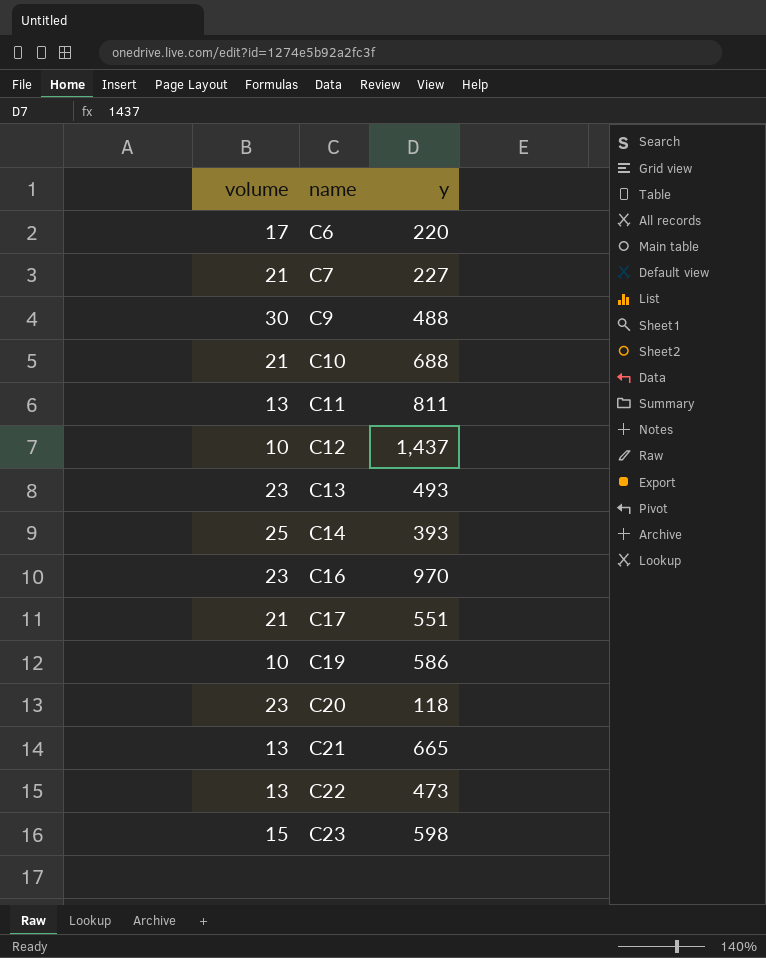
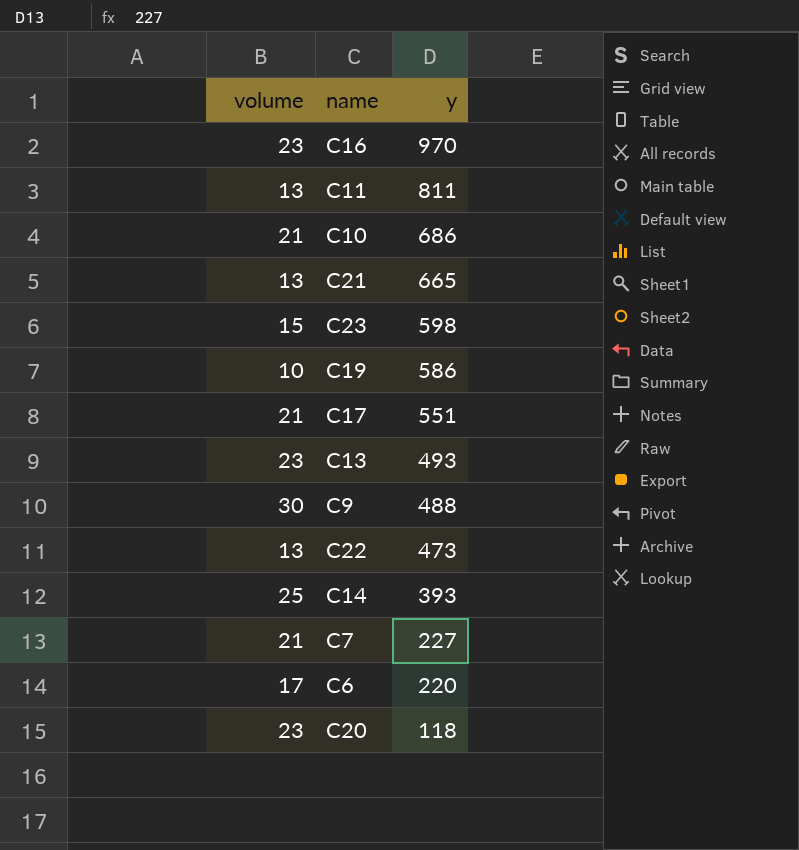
row order: name ascending -> y descending
row C12: 10 | 1,437 -> none
C10 | y: 688 -> 686

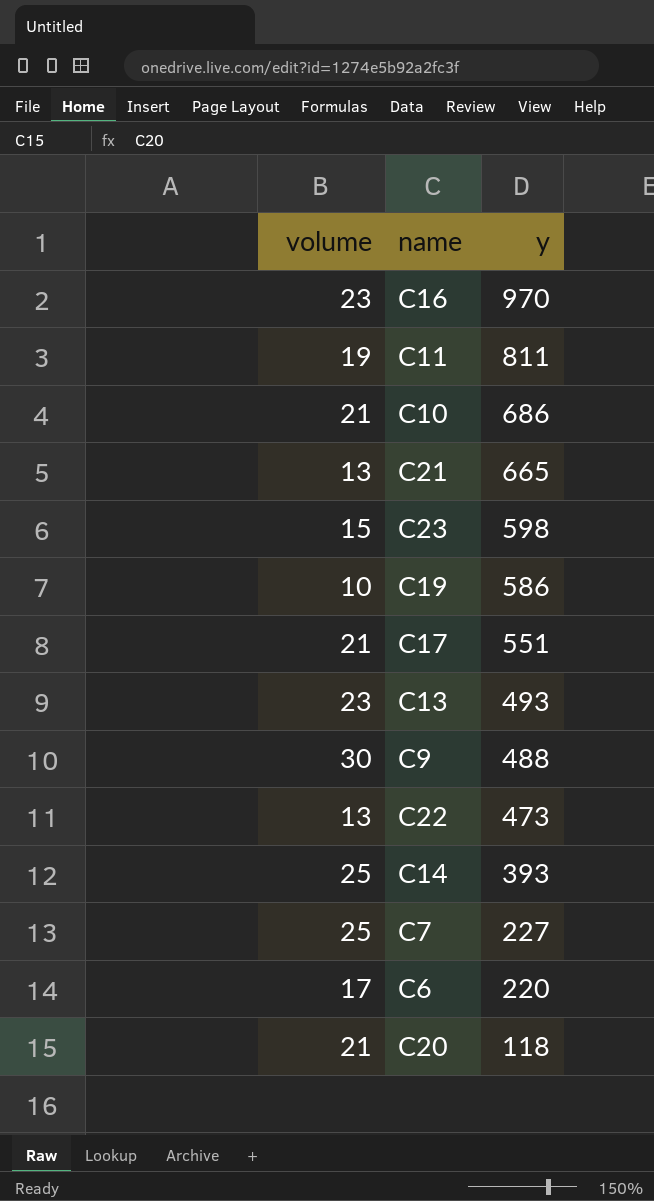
C11 | volume: 13 -> 19
C7 | volume: 21 -> 25
C20 | volume: 23 -> 21

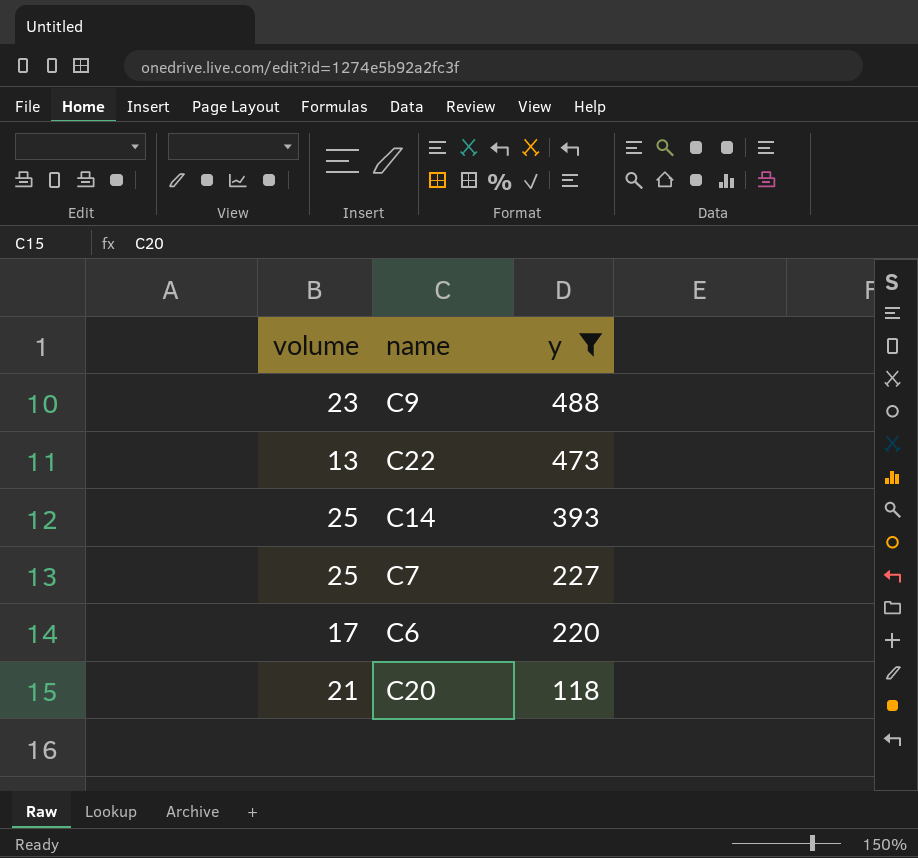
filter: none -> y <= 488
C9 | volume: 30 -> 23

